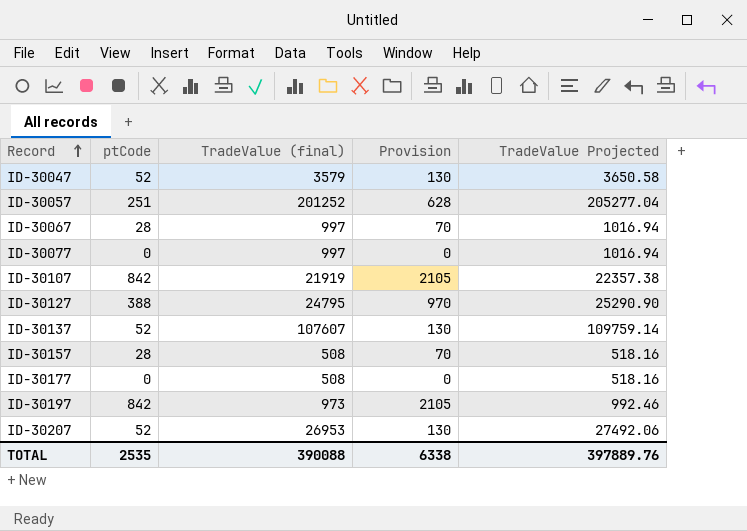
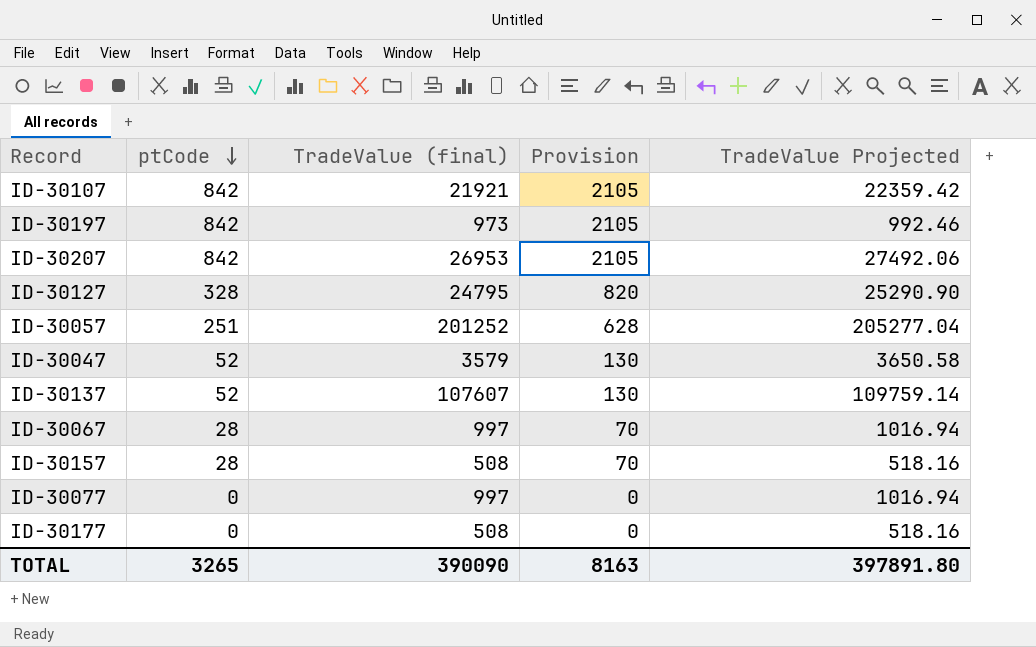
row order: Record ascending -> ptCode descending
ID-30107 | TradeValue (final): 21919 -> 21921
ID-30107 | TradeValue Projected: 22357.38 -> 22359.42
ID-30207 | ptCode: 52 -> 842
ID-30207 | Provision: 130 -> 2105
ID-30127 | ptCode: 388 -> 328
ID-30127 | Provision: 970 -> 820
TOTAL | ptCode: 2535 -> 3265
TOTAL | TradeValue (final): 390088 -> 390090
TOTAL | Provision: 6338 -> 8163
TOTAL | TradeValue Projected: 397889.76 -> 397891.80

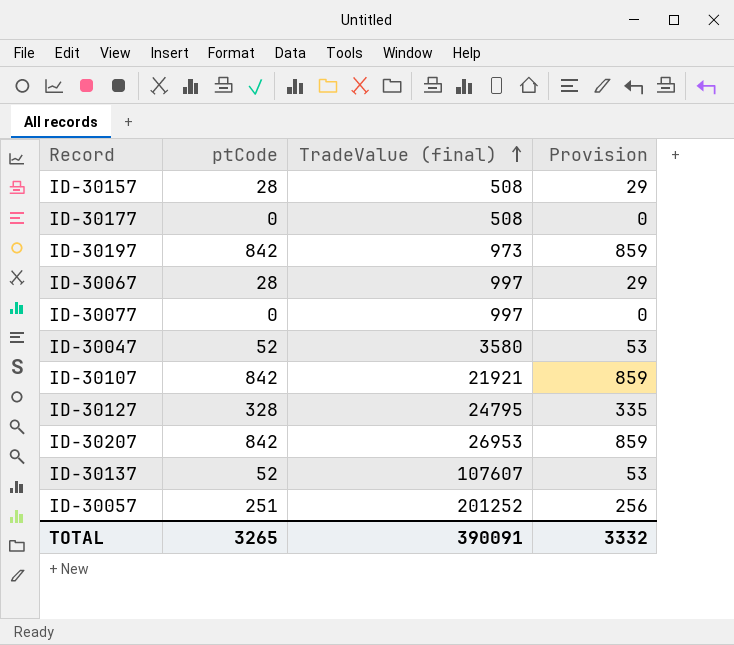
row order: ptCode descending -> TradeValue (final) ascending
column TradeValue Projected | formula: [TradeValue (final)] * 1.02 -> none
column Provision | formula: [ptCode] * 2.5 -> [ptCode] * 1.02
ID-30047 | TradeValue (final): 3579 -> 3580
TOTAL | TradeValue (final): 390090 -> 390091
TOTAL | Provision: 8163 -> 3332

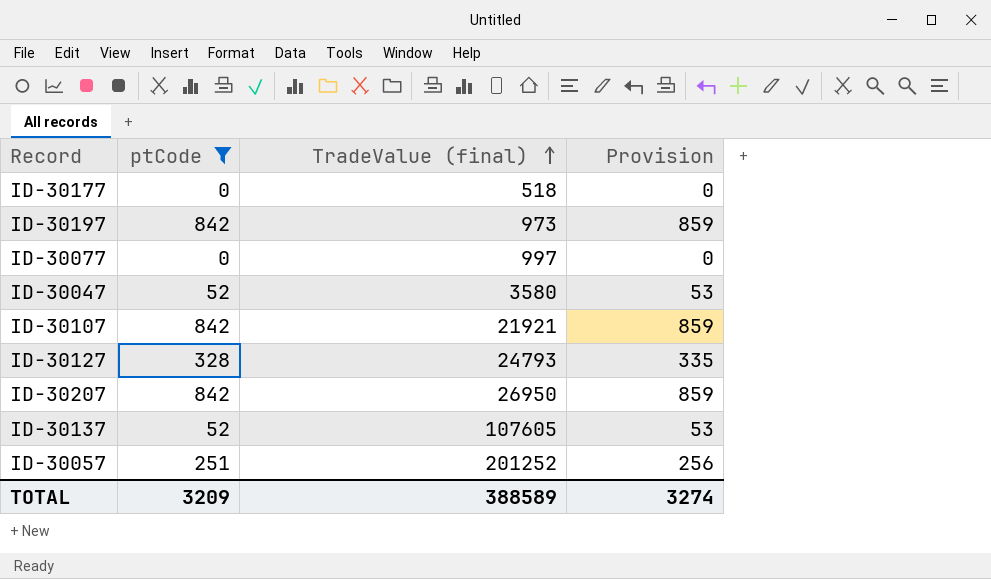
filter: none -> ptCode != 28
ID-30177 | TradeValue (final): 508 -> 518
ID-30127 | TradeValue (final): 24795 -> 24793
ID-30207 | TradeValue (final): 26953 -> 26950
ID-30137 | TradeValue (final): 107607 -> 107605
TOTAL | ptCode: 3265 -> 3209
TOTAL | TradeValue (final): 390091 -> 388589
TOTAL | Provision: 3332 -> 3274

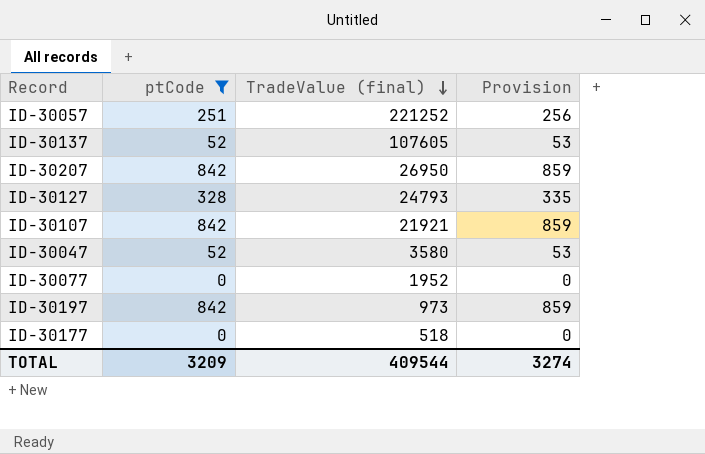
row order: TradeValue (final) ascending -> TradeValue (final) descending
ID-30057 | TradeValue (final): 201252 -> 221252
ID-30077 | TradeValue (final): 997 -> 1952
TOTAL | TradeValue (final): 388589 -> 409544

